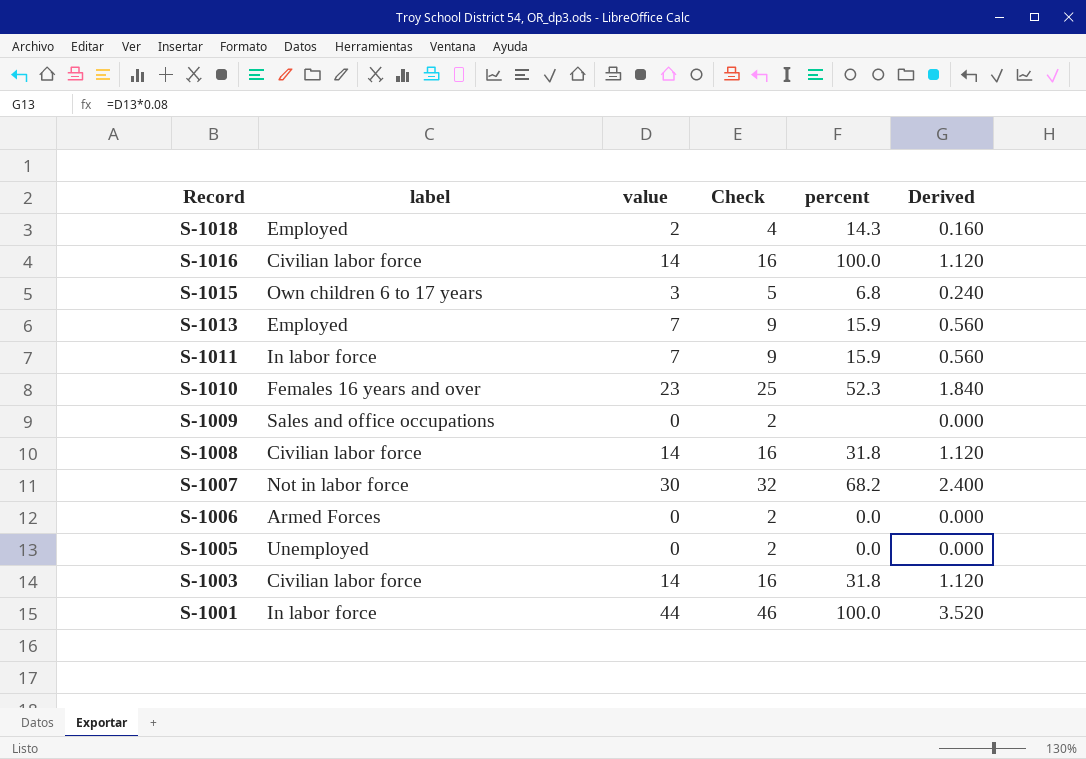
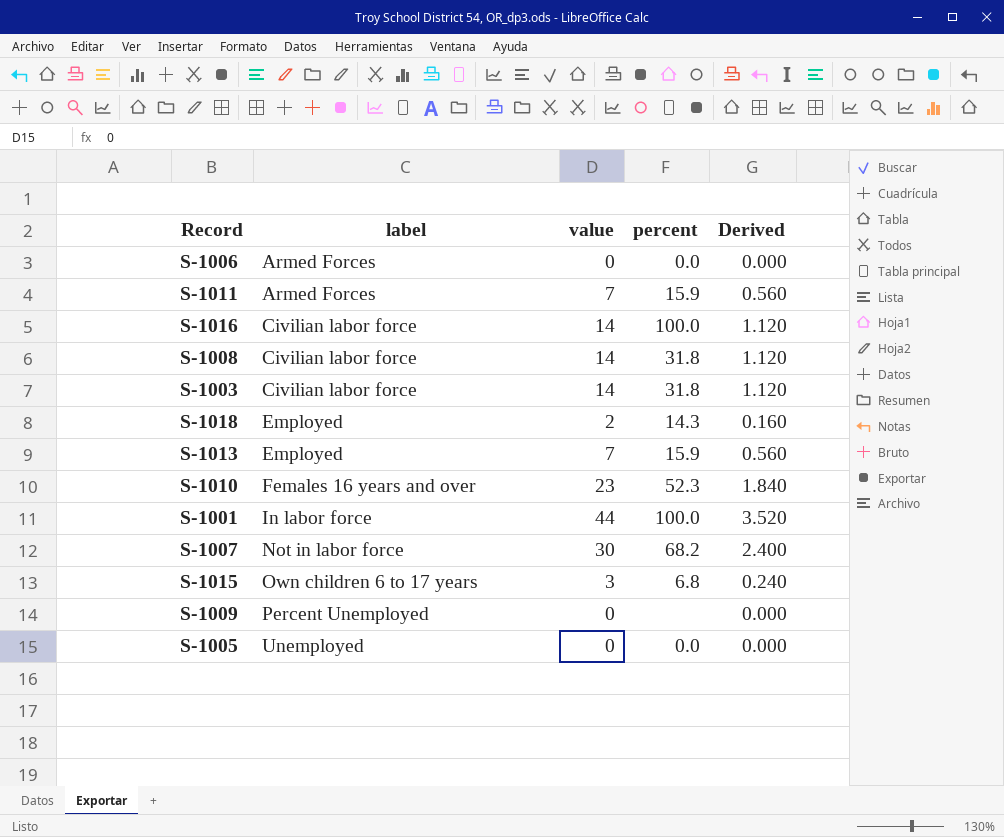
row order: Record descending -> label ascending
column Check | formula: [value] + 2 -> none
S-1011 | label: In labor force -> Armed Forces
S-1009 | label: Sales and office occupations -> Percent Unemployed

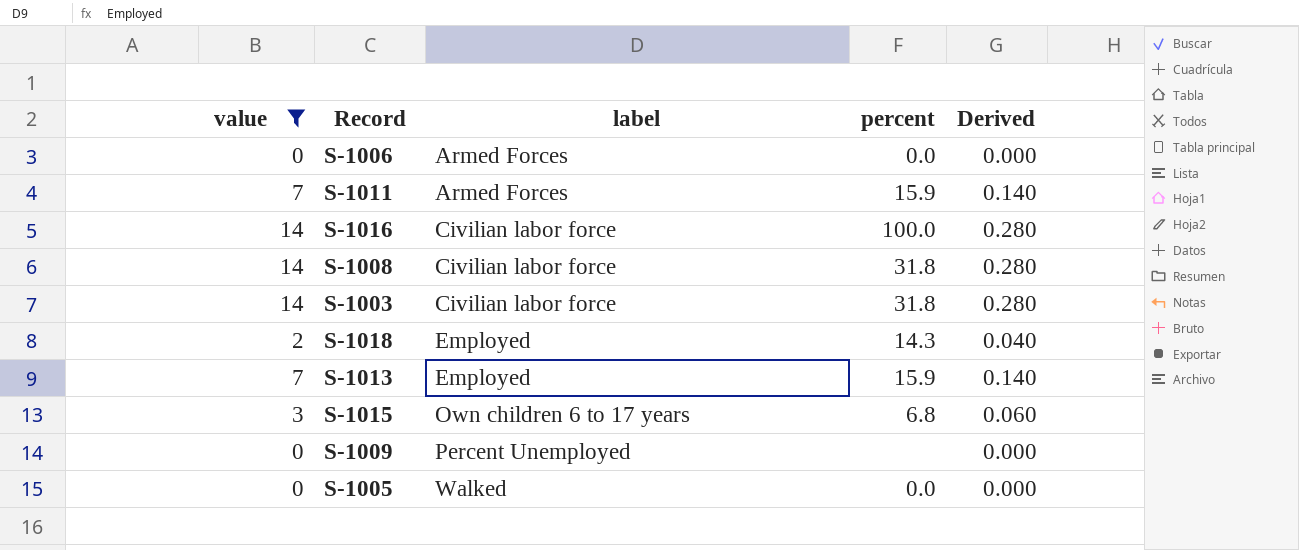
filter: none -> value <= 14
column value | position: 3 -> 1
column Derived | formula: [value] * 0.08 -> [value] * 0.02
S-1005 | label: Unemployed -> Walked

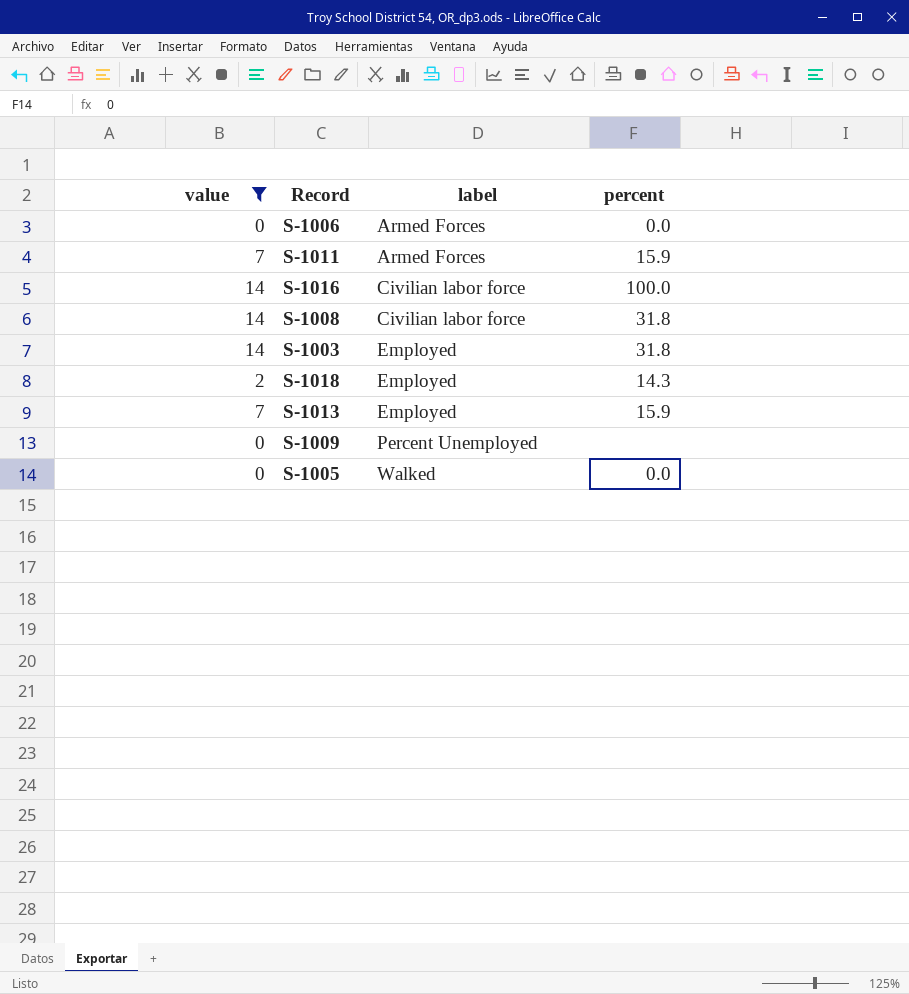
column Derived | formula: [value] * 0.02 -> none
row S-1015: 3 | Own children 6 to 17 years | 6.8 | 0.060 -> none
S-1003 | label: Civilian labor force -> Employed

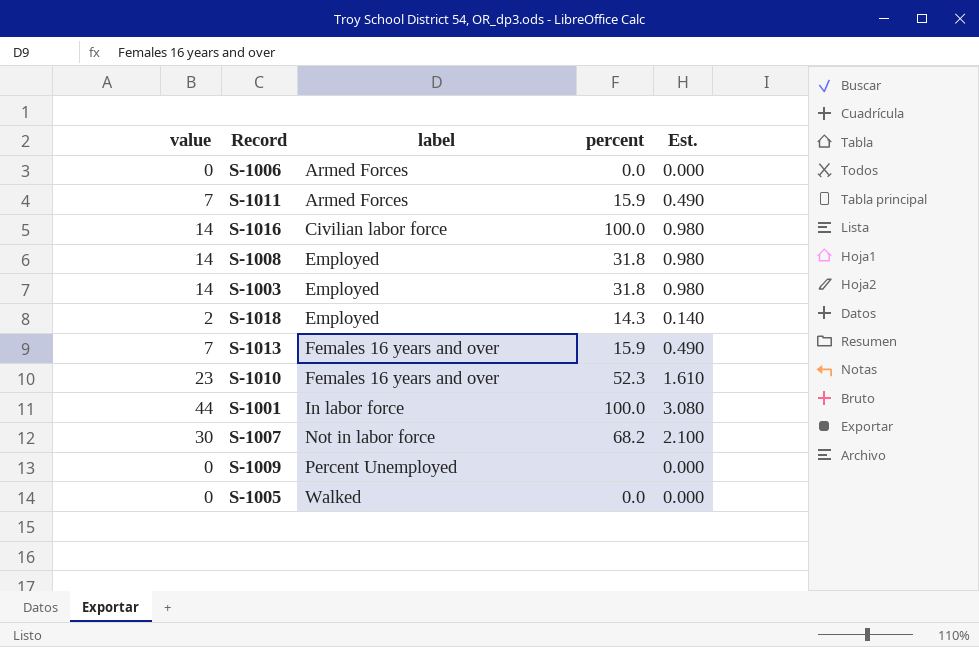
filter: value <= 14 -> none
column Est. | formula: none -> [value] * 0.07
S-1008 | label: Civilian labor force -> Employed
S-1013 | label: Employed -> Females 16 years and over

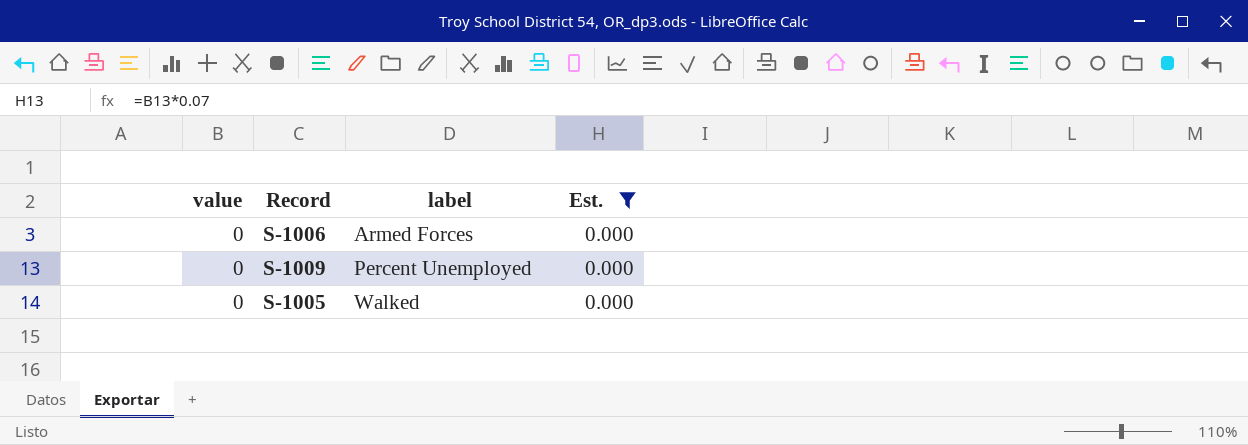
filter: none -> Est. = 0.000
column percent | position: 4 -> none

